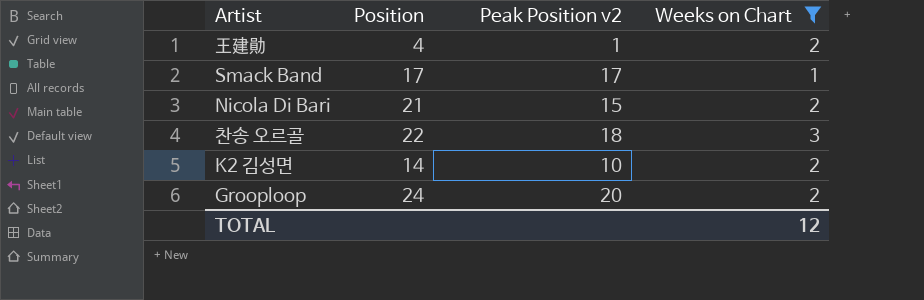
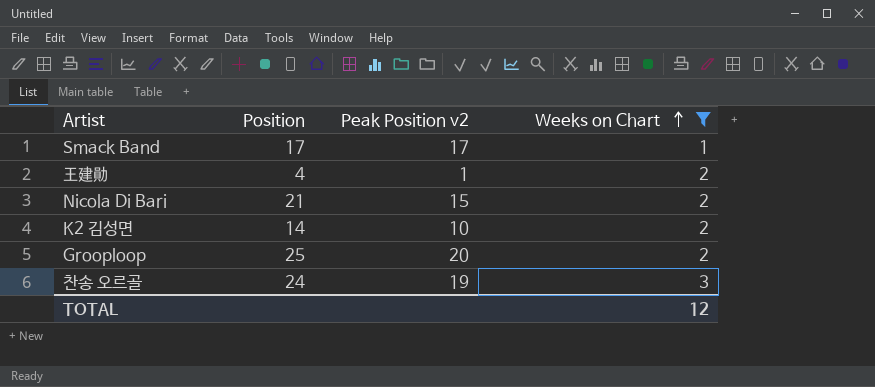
row order: none -> Weeks on Chart ascending
Grooploop | Position: 24 -> 25
찬송 오르골 | Position: 22 -> 24
찬송 오르골 | Peak Position v2: 18 -> 19

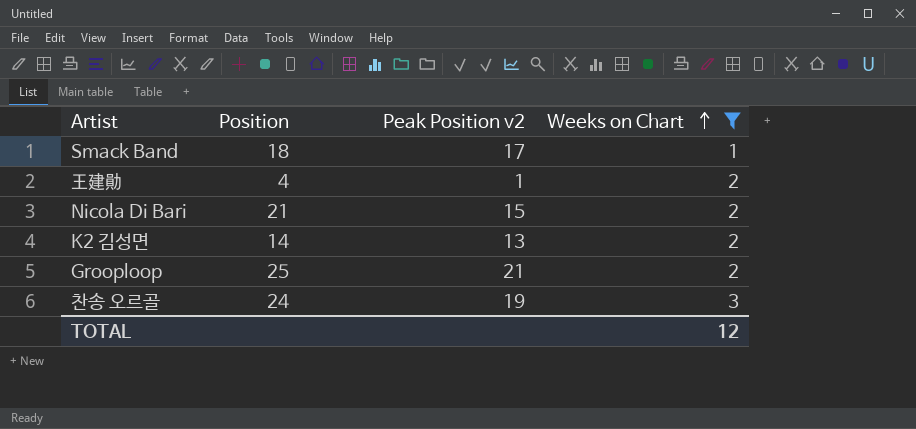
Smack Band | Position: 17 -> 18
K2 김성면 | Peak Position v2: 10 -> 13
Grooploop | Peak Position v2: 20 -> 21

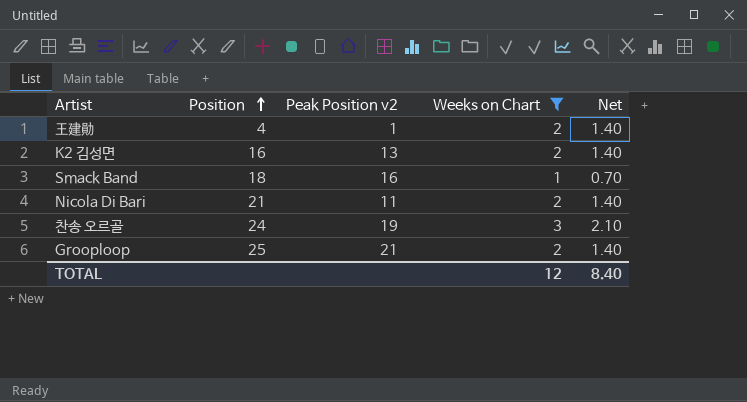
row order: Weeks on Chart ascending -> Position ascending
column Net | formula: none -> [Weeks on Chart] * 0.7
K2 김성면 | Position: 14 -> 16
Smack Band | Peak Position v2: 17 -> 16
Nicola Di Bari | Peak Position v2: 15 -> 11

